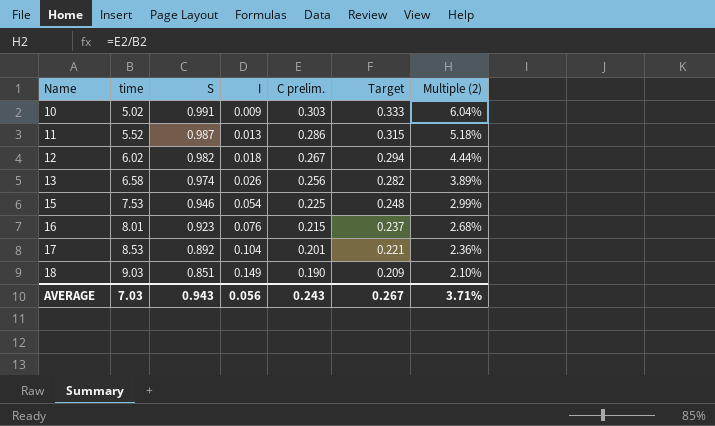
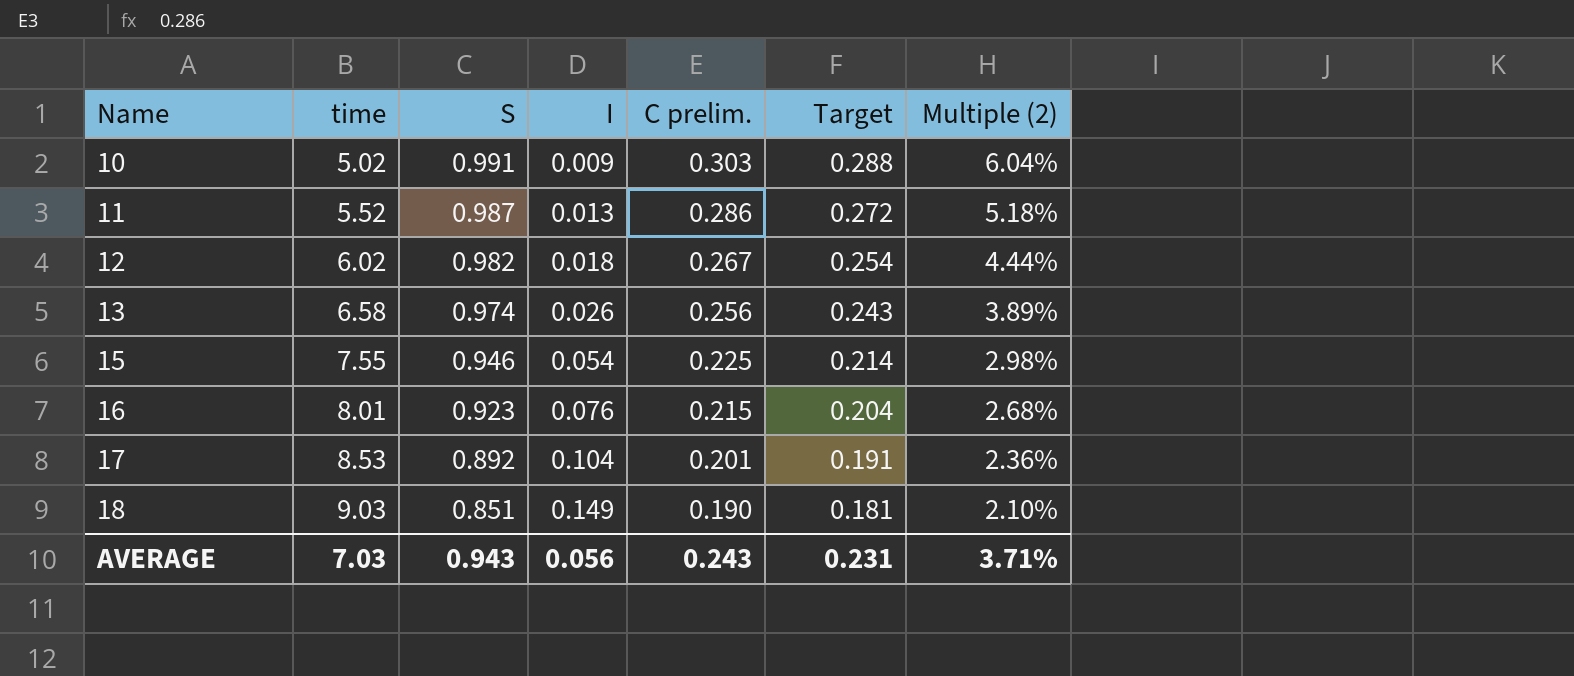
column Target | formula: [C prelim.] * 1.1 -> [C prelim.] * 0.95
15 | time: 7.53 -> 7.55
15 | Multiple (2): 2.99% -> 2.98%
AVERAGE | Target: 0.267 -> 0.231

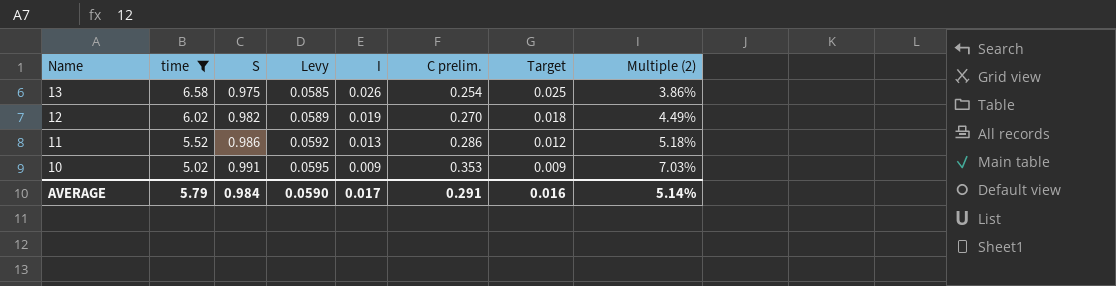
filter: none -> time <= 6.58
row order: Name ascending -> Name descending
column Levy | formula: none -> [S] * 0.06
column Target | formula: [C prelim.] * 0.95 -> [I] * 0.95
13 | S: 0.974 -> 0.975
13 | C prelim.: 0.256 -> 0.254
13 | Multiple (2): 3.89% -> 3.86%
12 | I: 0.018 -> 0.019
12 | C prelim.: 0.267 -> 0.270
12 | Multiple (2): 4.44% -> 4.49%
11 | S: 0.987 -> 0.986
10 | C prelim.: 0.303 -> 0.353
10 | Multiple (2): 6.04% -> 7.03%
AVERAGE | time: 7.03 -> 5.79
AVERAGE | S: 0.943 -> 0.984
AVERAGE | I: 0.056 -> 0.017
AVERAGE | C prelim.: 0.243 -> 0.291
AVERAGE | Target: 0.231 -> 0.016
AVERAGE | Multiple (2): 3.71% -> 5.14%

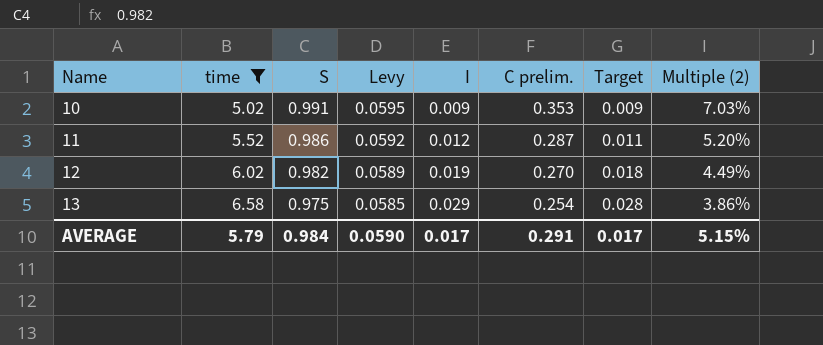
row order: Name descending -> Name ascending
11 | I: 0.013 -> 0.012
11 | C prelim.: 0.286 -> 0.287
11 | Target: 0.012 -> 0.011
11 | Multiple (2): 5.18% -> 5.20%
13 | I: 0.026 -> 0.029
13 | Target: 0.025 -> 0.028
AVERAGE | Target: 0.016 -> 0.017
AVERAGE | Multiple (2): 5.14% -> 5.15%

